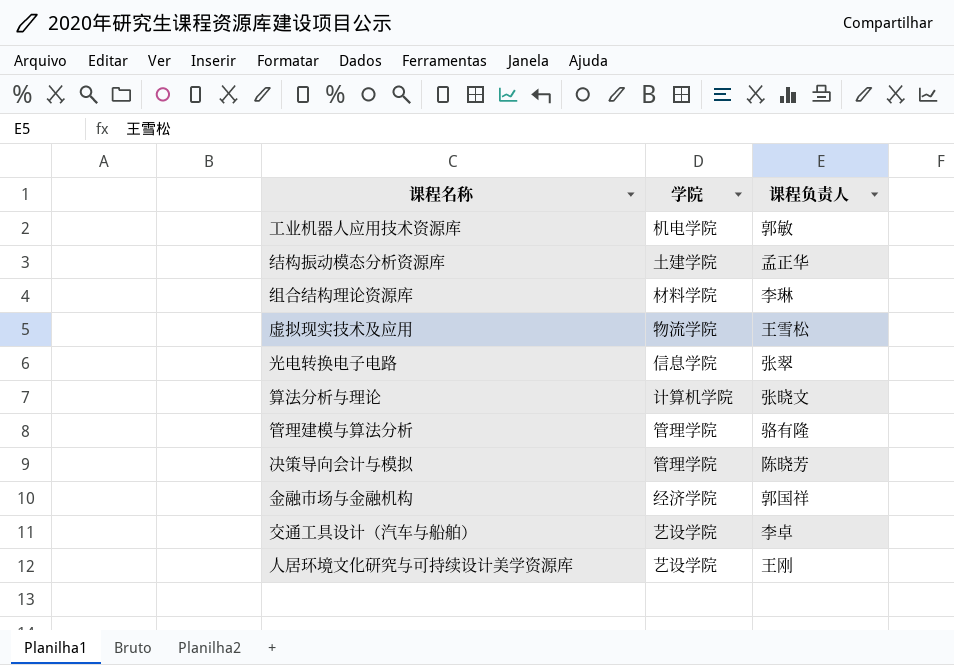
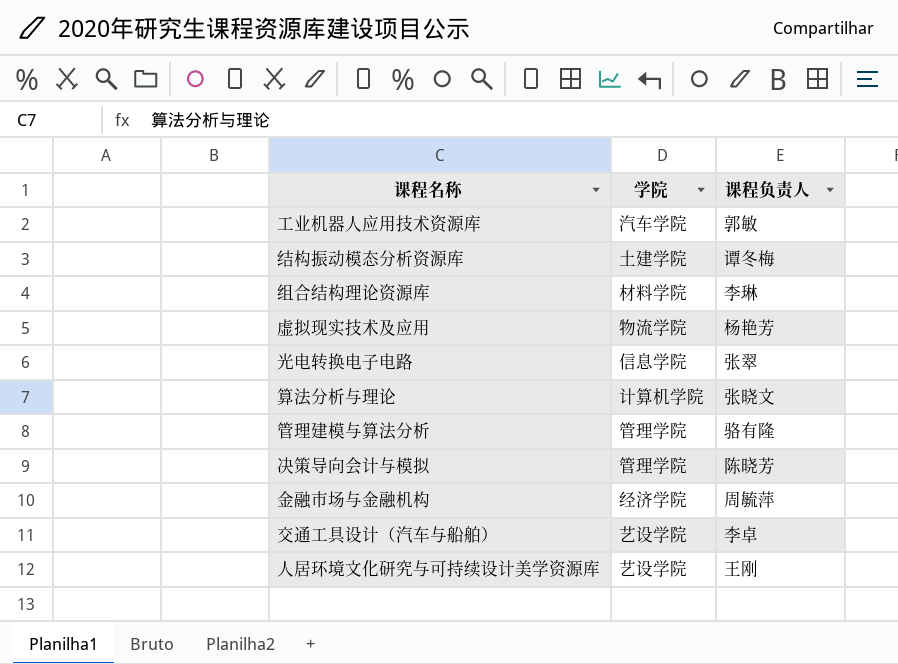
工业机器人应用技术资源库 | 学院: 机电学院 -> 汽车学院
结构振动模态分析资源库 | 课程负责人: 孟正华 -> 谭冬梅
虚拟现实技术及应用 | 课程负责人: 王雪松 -> 杨艳芳
金融市场与金融机构 | 课程负责人: 郭国祥 -> 周毓萍

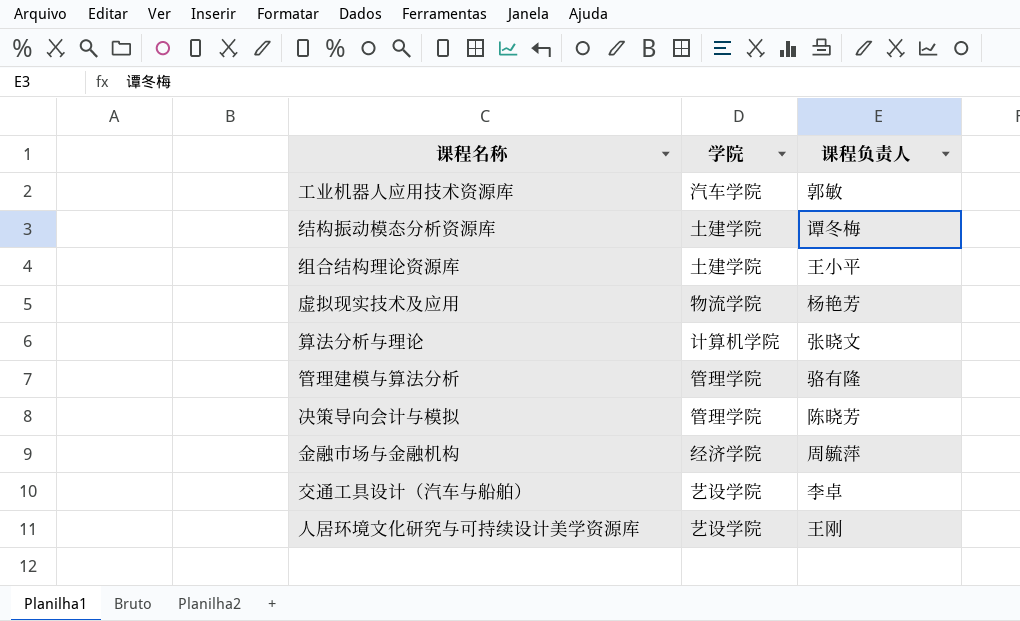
row 光电转换电子电路: 信息学院 | 张翠 -> none
组合结构理论资源库 | 学院: 材料学院 -> 土建学院
组合结构理论资源库 | 课程负责人: 李琳 -> 王小平

